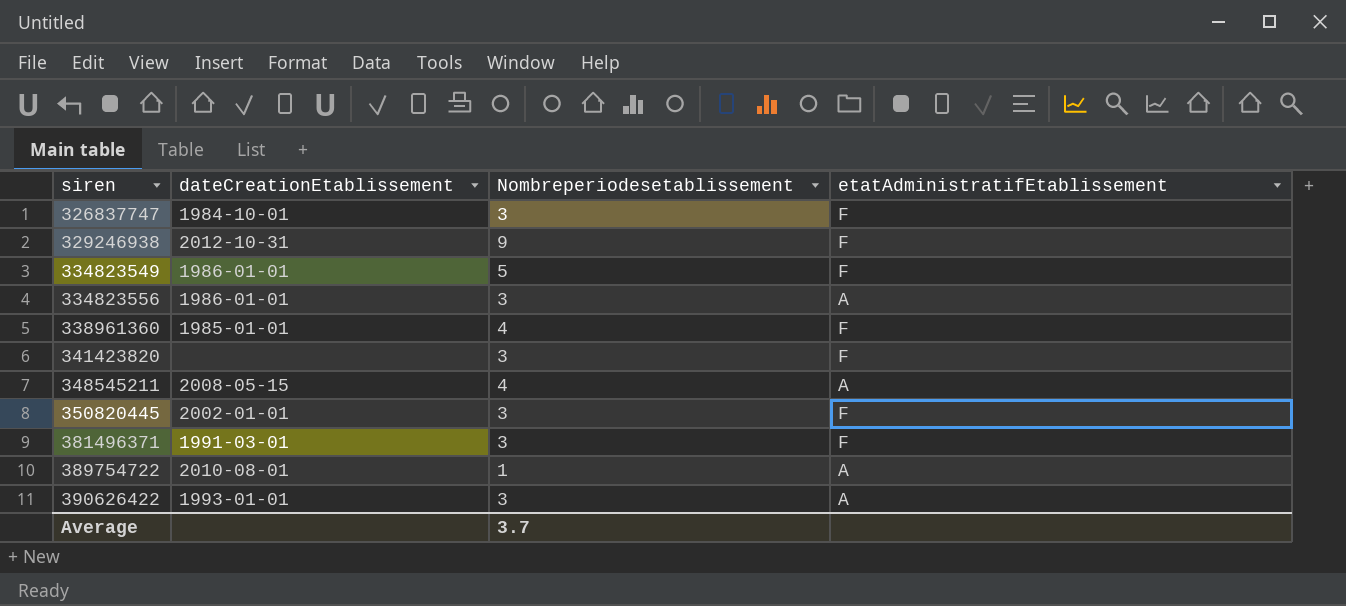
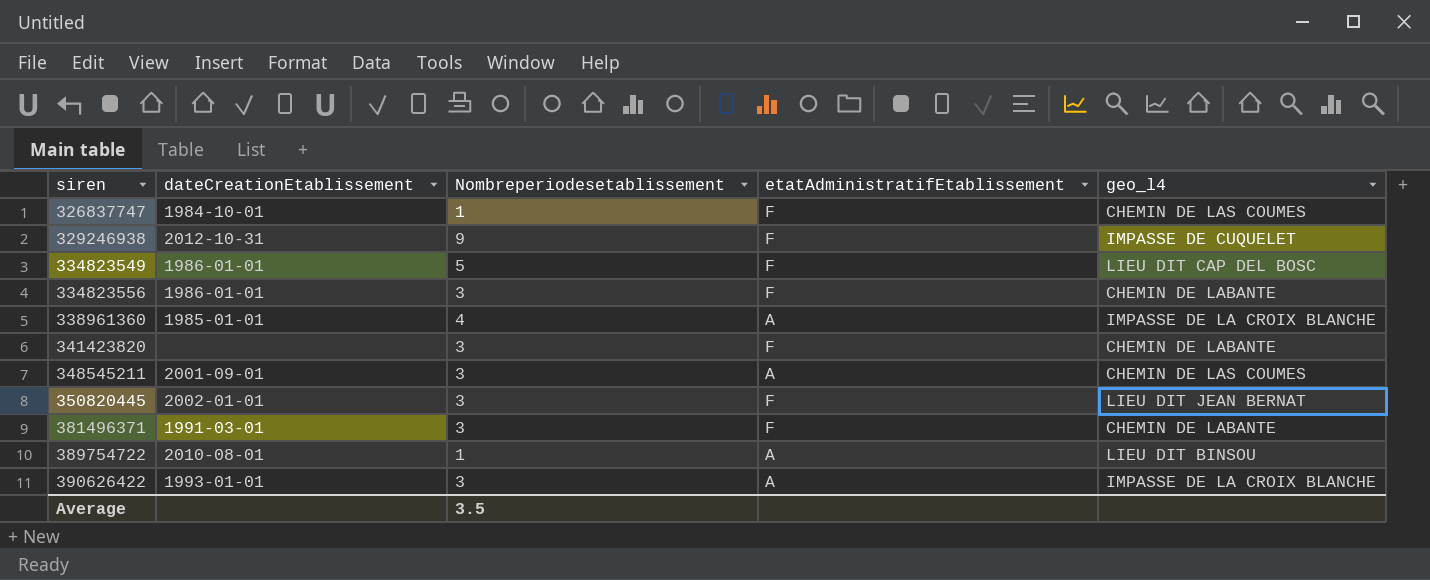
column geo_l4 | position: none -> 5
326837747 | Nombreperiodesetablissement: 3 -> 1
334823556 | etatAdministratifEtablissement: A -> F
338961360 | etatAdministratifEtablissement: F -> A
348545211 | dateCreationEtablissement: 2008-05-15 -> 2001-09-01
348545211 | Nombreperiodesetablissement: 4 -> 3
Average | Nombreperiodesetablissement: 3.7 -> 3.5

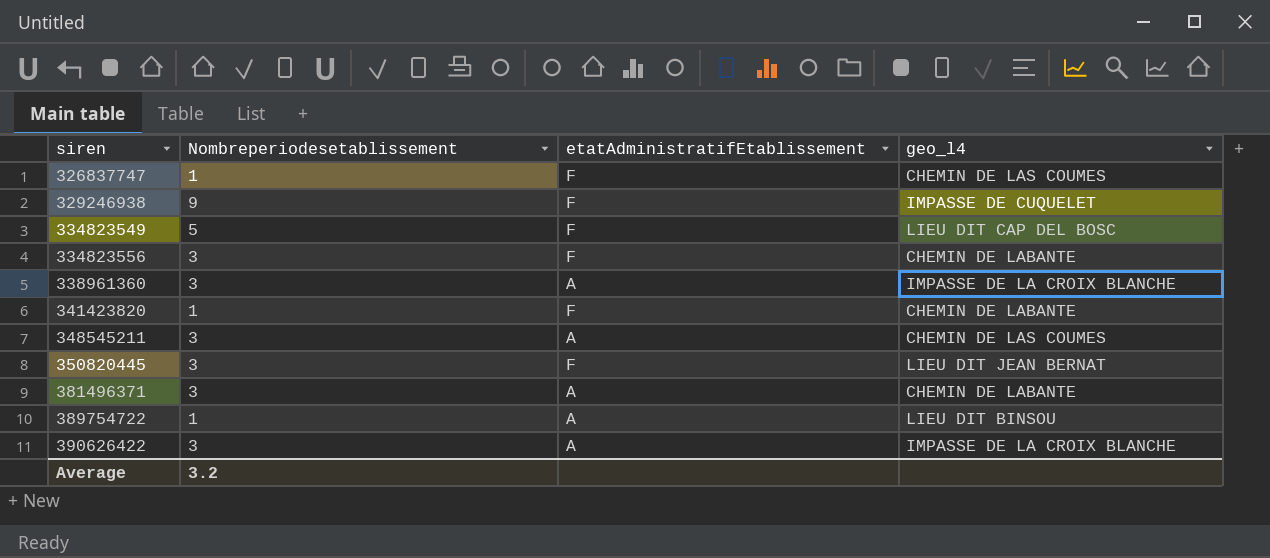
column dateCreationEtablissement | position: 2 -> none
338961360 | Nombreperiodesetablissement: 4 -> 3
341423820 | Nombreperiodesetablissement: 3 -> 1
381496371 | etatAdministratifEtablissement: F -> A
Average | Nombreperiodesetablissement: 3.5 -> 3.2

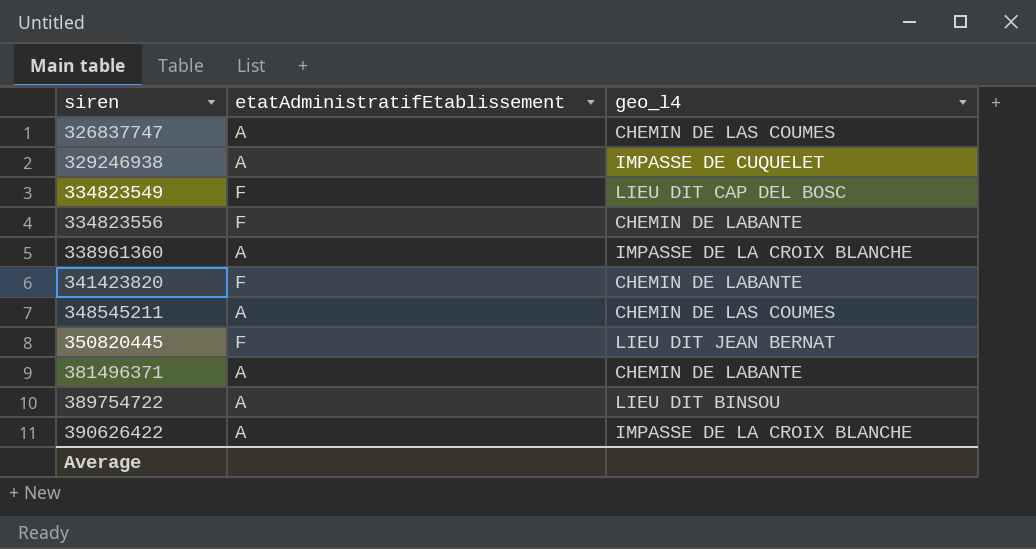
column Nombreperiodesetablissement | position: 2 -> none
326837747 | etatAdministratifEtablissement: F -> A
329246938 | etatAdministratifEtablissement: F -> A

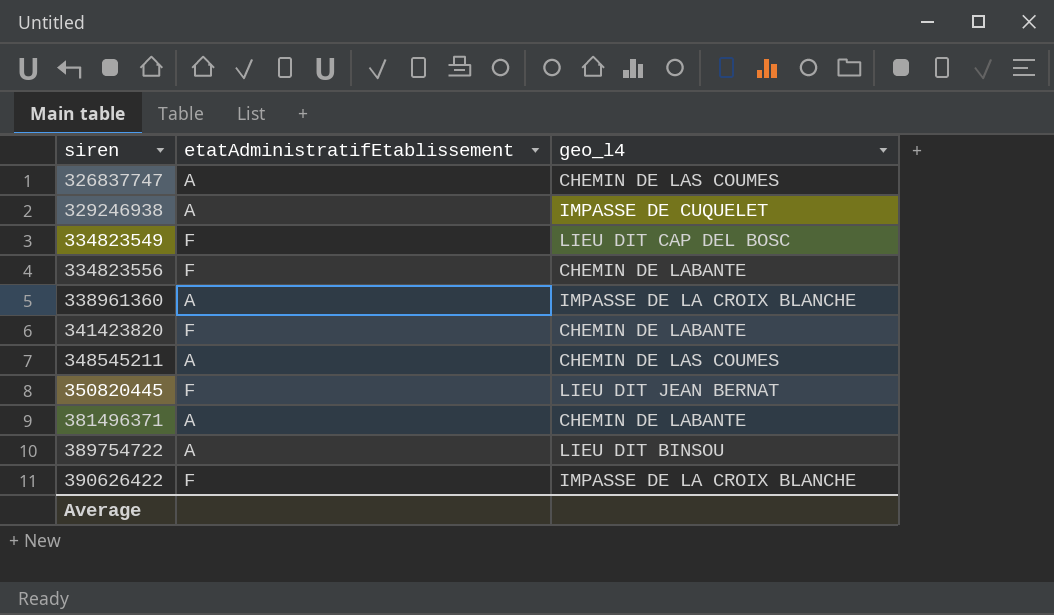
390626422 | etatAdministratifEtablissement: A -> F

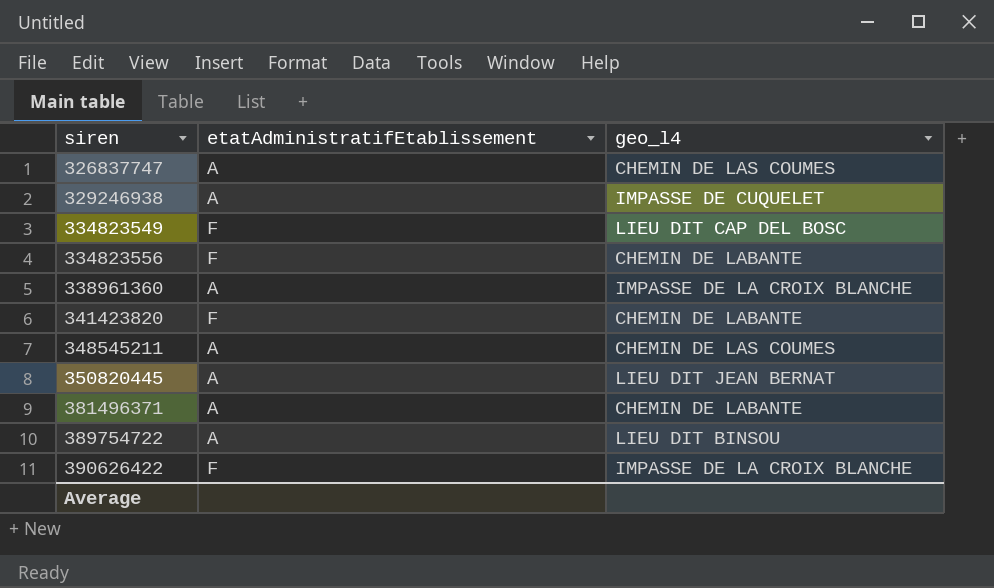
350820445 | etatAdministratifEtablissement: F -> A

